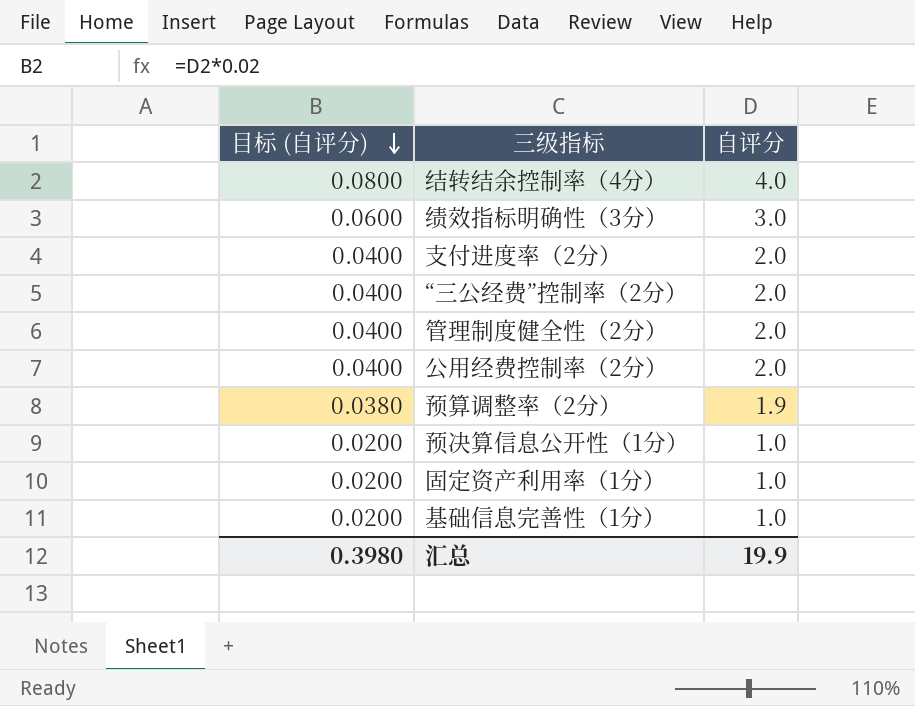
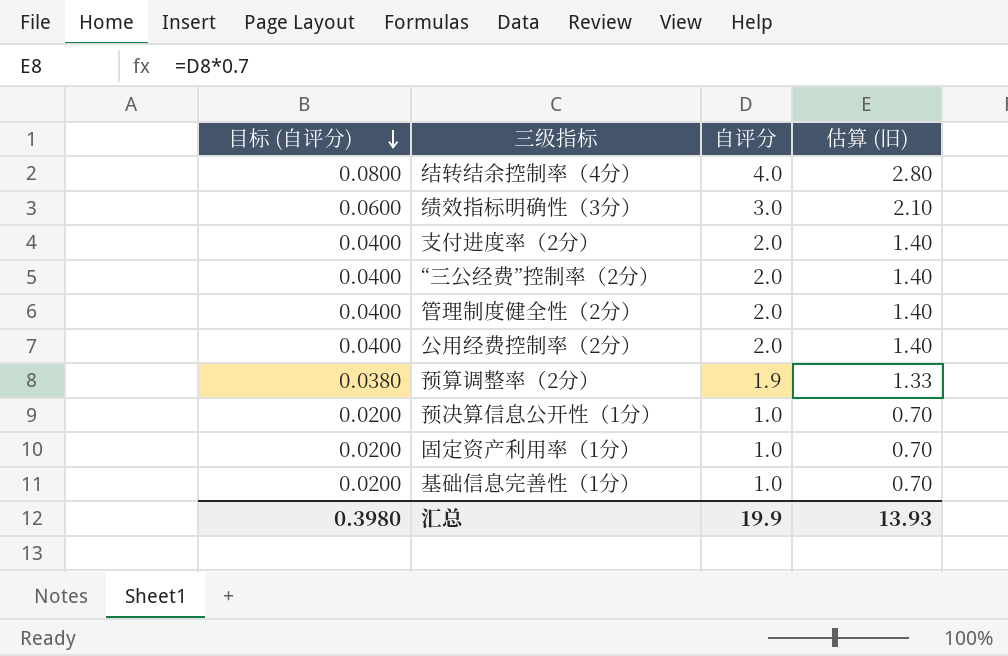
column 估算 (旧) | formula: none -> [自评分] * 0.7

